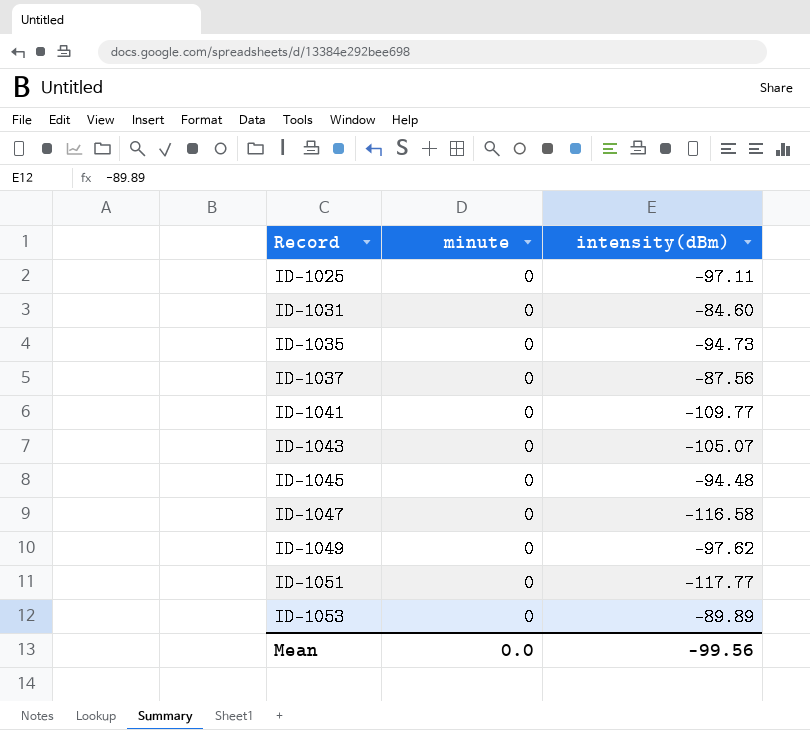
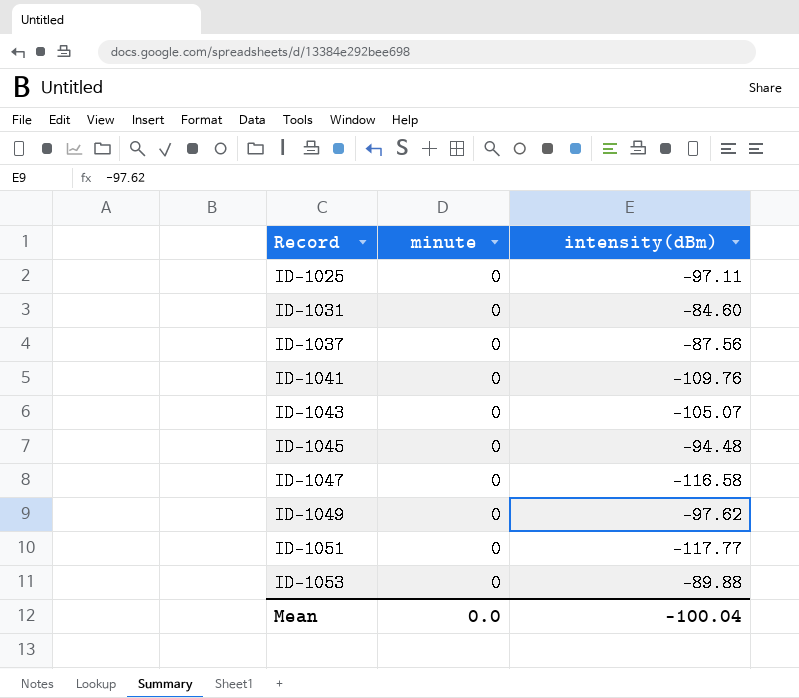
row ID-1035: 0 | -94.73 -> none
ID-1041 | intensity(dBm): -109.77 -> -109.76
ID-1053 | intensity(dBm): -89.89 -> -89.88
Mean | intensity(dBm): -99.56 -> -100.04

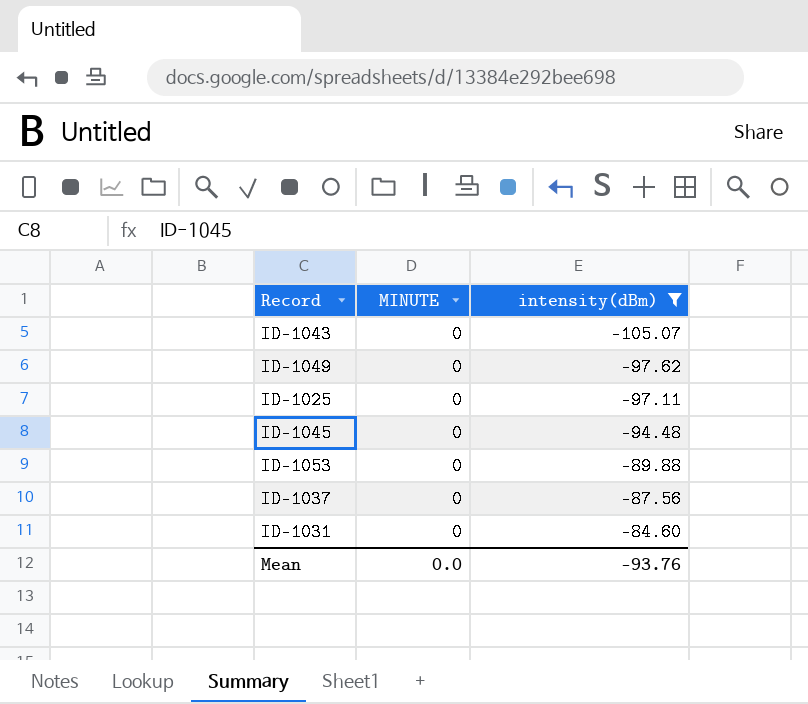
filter: none -> intensity(dBm) >= -105.07
row order: Record ascending -> intensity(dBm) ascending
column name: minute -> MINUTE
Mean | intensity(dBm): -100.04 -> -93.76

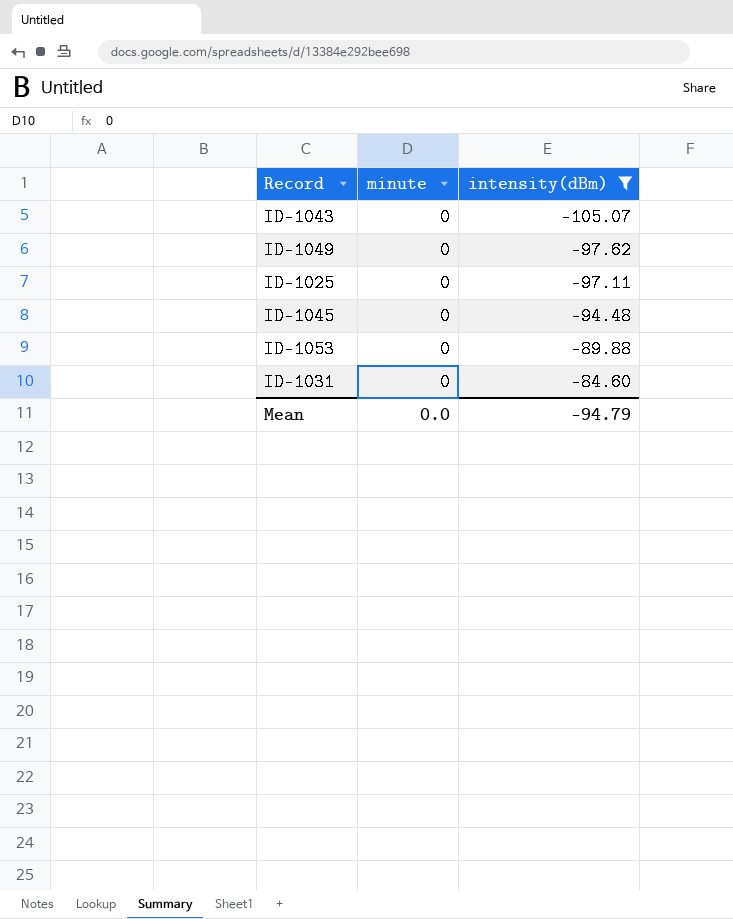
column name: MINUTE -> minute
row ID-1037: 0 | -87.56 -> none
Mean | intensity(dBm): -93.76 -> -94.79

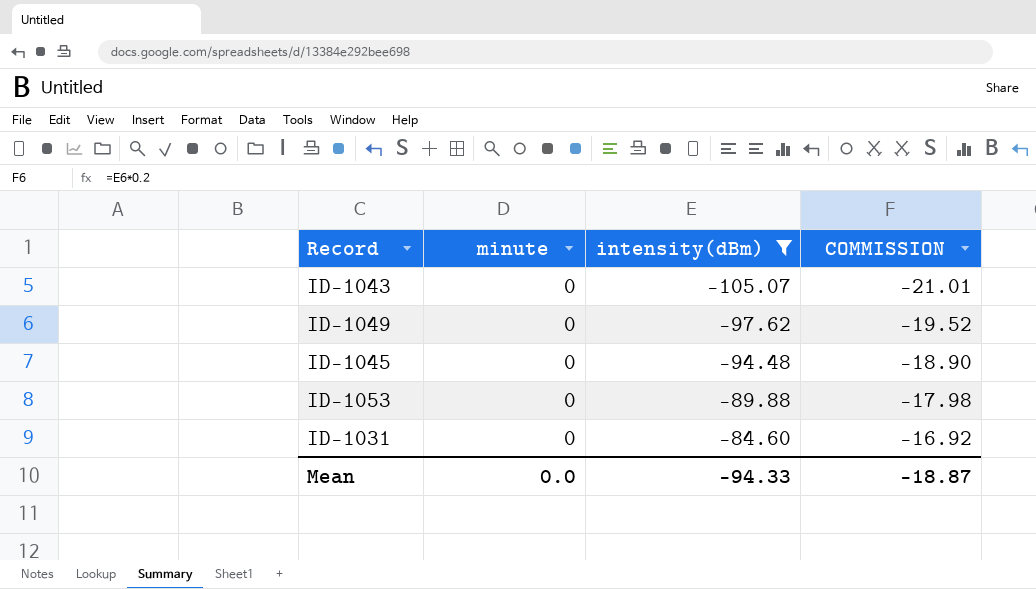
column COMMISSION | formula: none -> [intensity(dBm)] * 0.2
row ID-1025: 0 | -97.11 -> none
Mean | intensity(dBm): -94.79 -> -94.33

